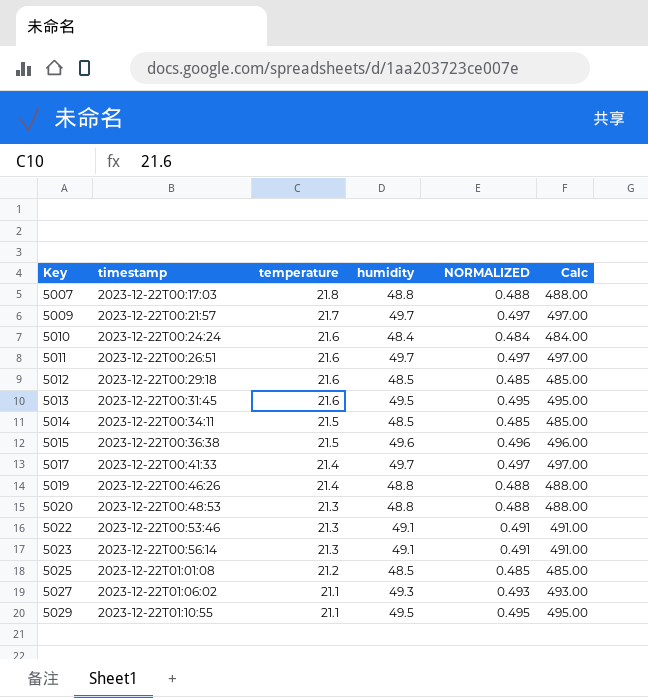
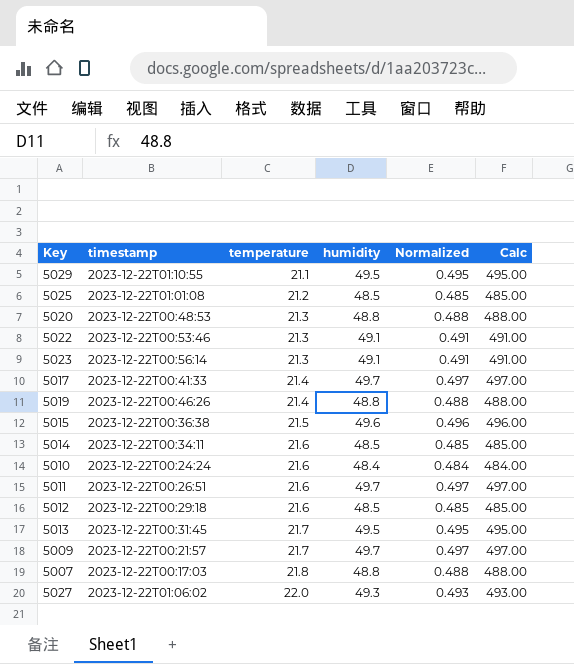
row order: Key ascending -> temperature ascending
column name: NORMALIZED -> Normalized
5014 | temperature: 21.5 -> 21.6
5013 | temperature: 21.6 -> 21.7
5027 | temperature: 21.1 -> 22.0

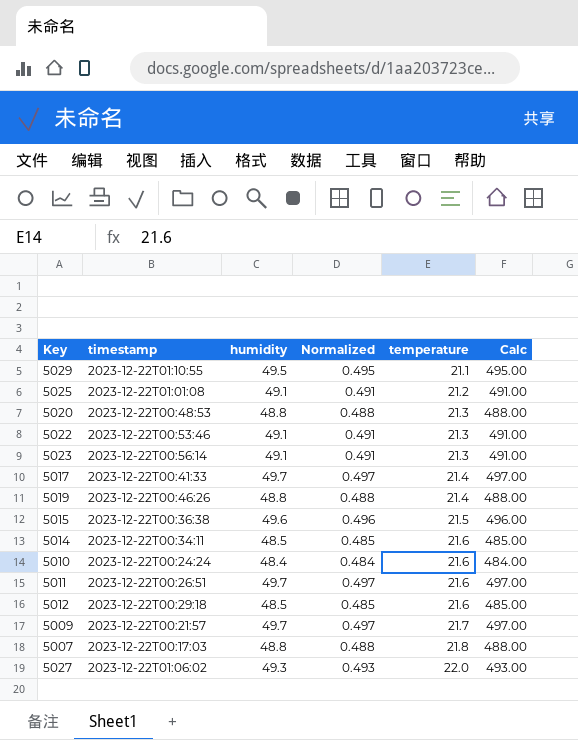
column temperature | position: 3 -> 5
row 5013: 2023-12-22T00:31:45 | 21.7 | 49.5 | 0.495 | 495.00 -> none
5025 | humidity: 48.5 -> 49.1
5025 | Normalized: 0.485 -> 0.491
5025 | Calc: 485.00 -> 491.00

